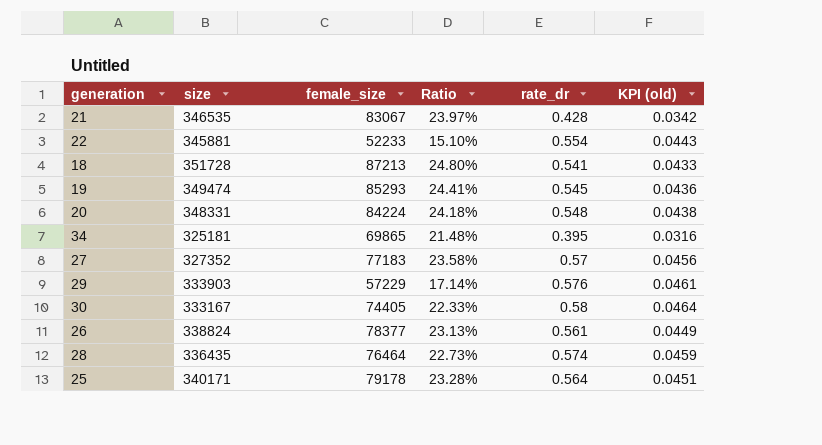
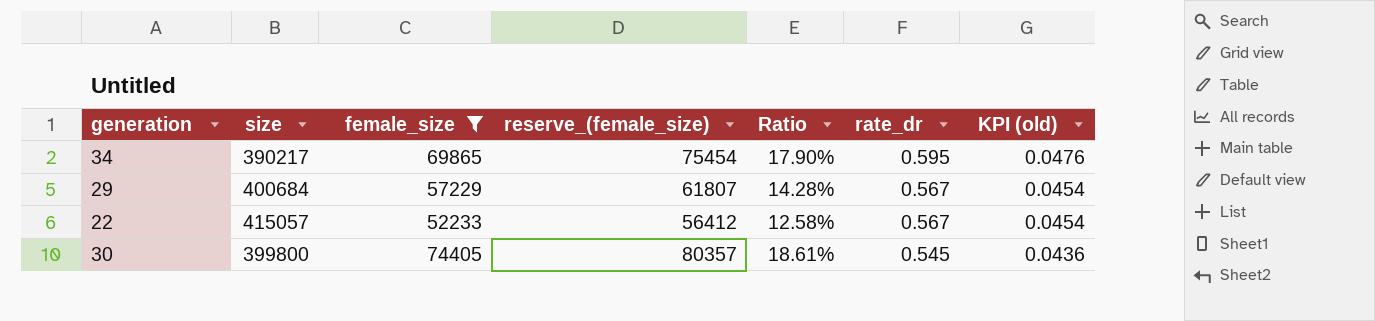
filter: none -> female_size <= 74405
row order: none -> rate_dr descending
column reserve_(female_size) | formula: none -> [female_size] * 1.08
34 | size: 325181 -> 390217
34 | Ratio: 21.48% -> 17.90%
34 | rate_dr: 0.395 -> 0.595
34 | KPI (old): 0.0316 -> 0.0476
29 | size: 333903 -> 400684
29 | Ratio: 17.14% -> 14.28%
29 | rate_dr: 0.576 -> 0.567
29 | KPI (old): 0.0461 -> 0.0454
22 | size: 345881 -> 415057
22 | Ratio: 15.10% -> 12.58%
22 | rate_dr: 0.554 -> 0.567
22 | KPI (old): 0.0443 -> 0.0454
30 | size: 333167 -> 399800
30 | Ratio: 22.33% -> 18.61%
30 | rate_dr: 0.58 -> 0.545
30 | KPI (old): 0.0464 -> 0.0436

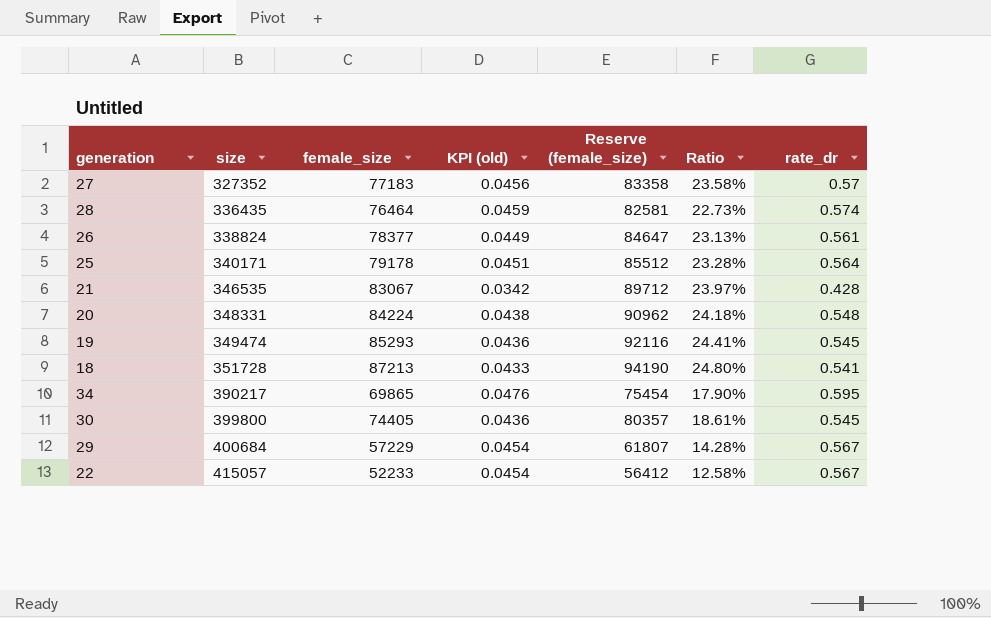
filter: female_size <= 74405 -> none
row order: rate_dr descending -> size ascending
column KPI (old) | position: 7 -> 4
column name: reserve_(female_size) -> Reserve (female_size)

